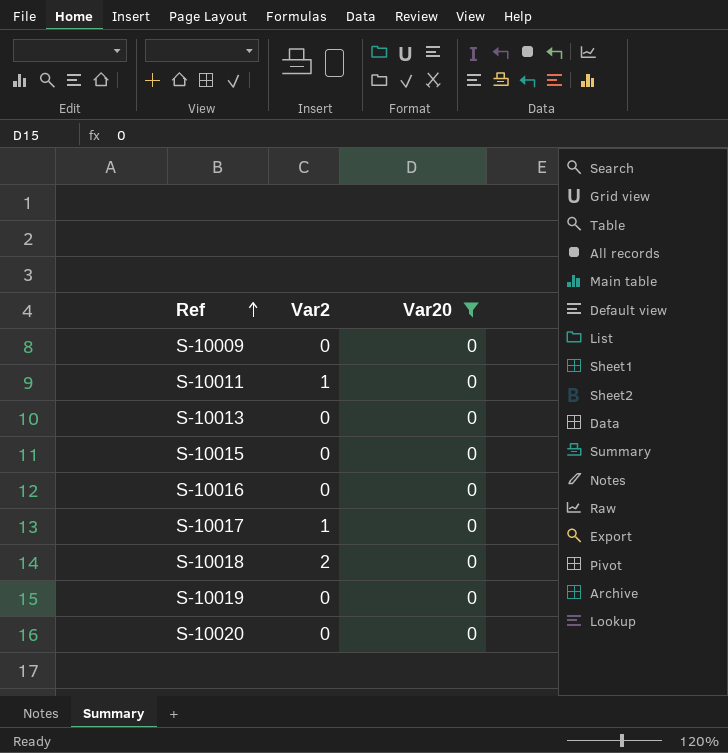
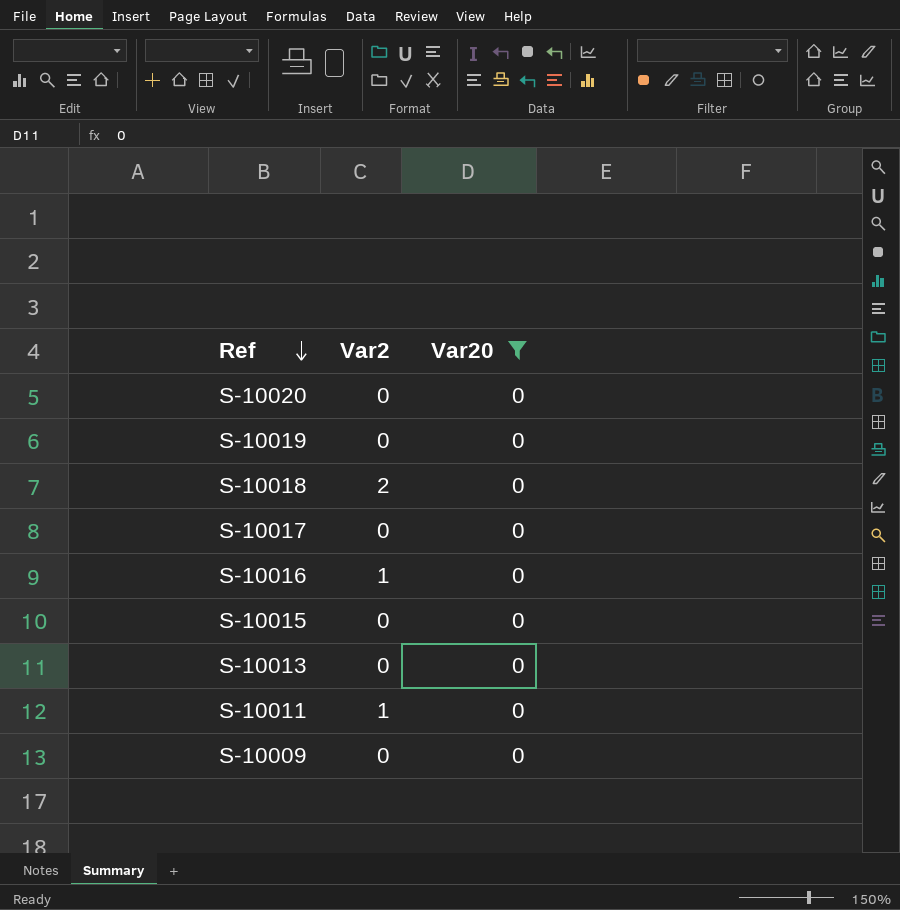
row order: Ref ascending -> Ref descending
S-10017 | Var2: 1 -> 0
S-10016 | Var2: 0 -> 1

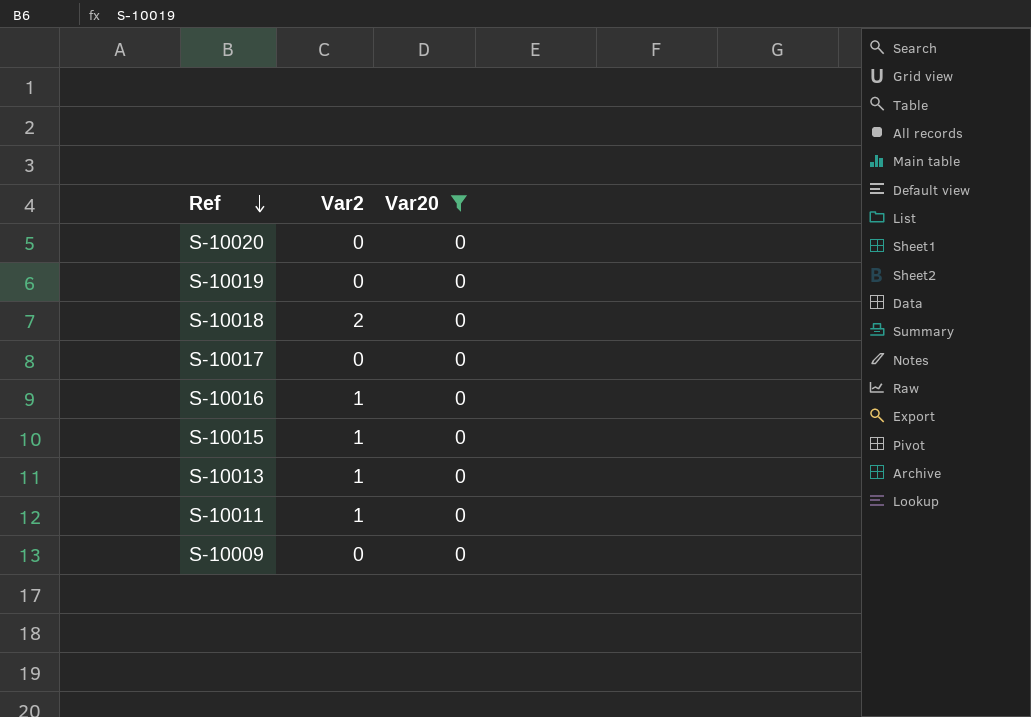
S-10015 | Var2: 0 -> 1
S-10013 | Var2: 0 -> 1

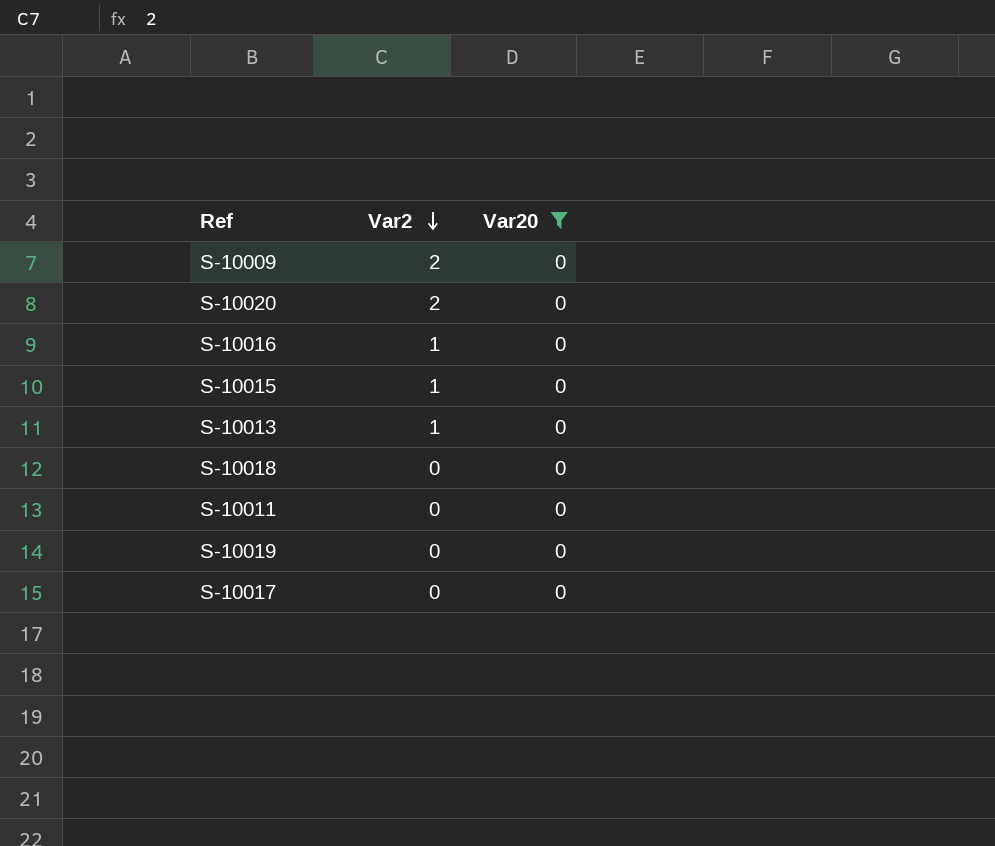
row order: Ref descending -> Var2 descending
S-10009 | Var2: 0 -> 2
S-10020 | Var2: 0 -> 2
S-10018 | Var2: 2 -> 0
S-10011 | Var2: 1 -> 0

